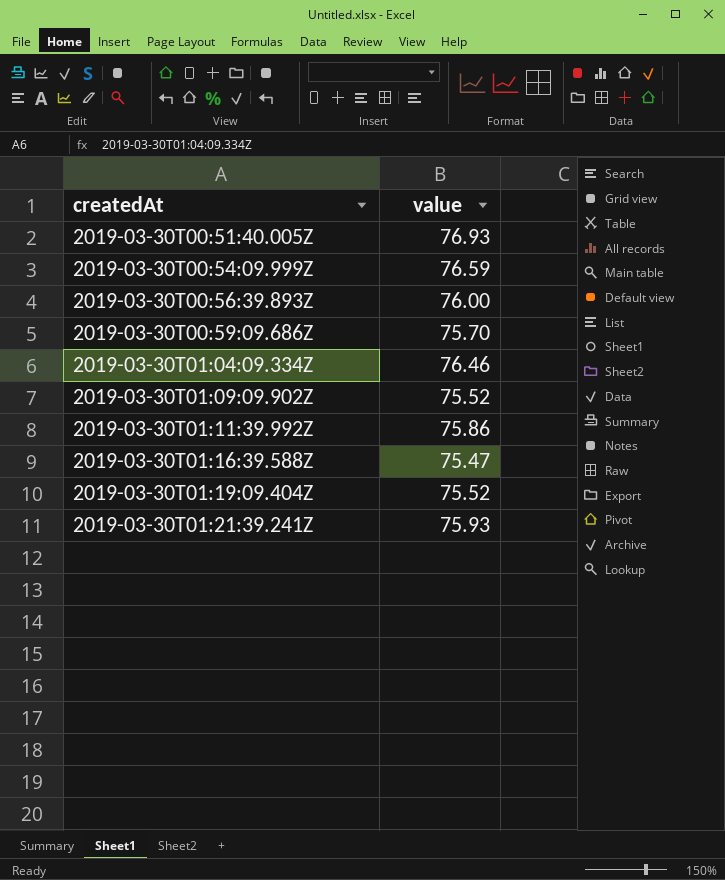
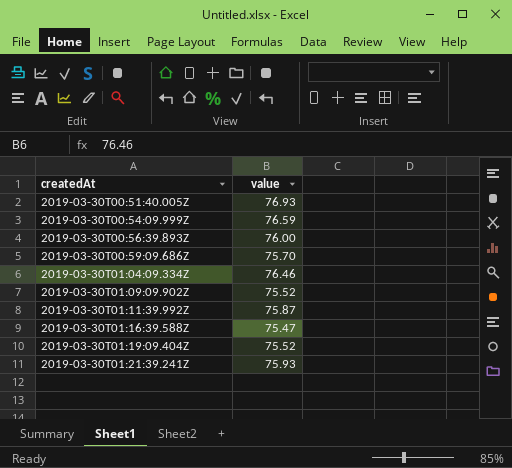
2019-03-30T01:11:39.992Z | value: 75.86 -> 75.87

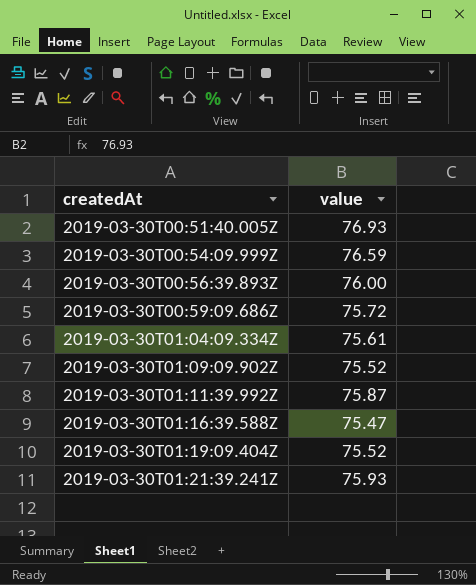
2019-03-30T00:59:09.686Z | value: 75.70 -> 75.72
2019-03-30T01:04:09.334Z | value: 76.46 -> 75.61

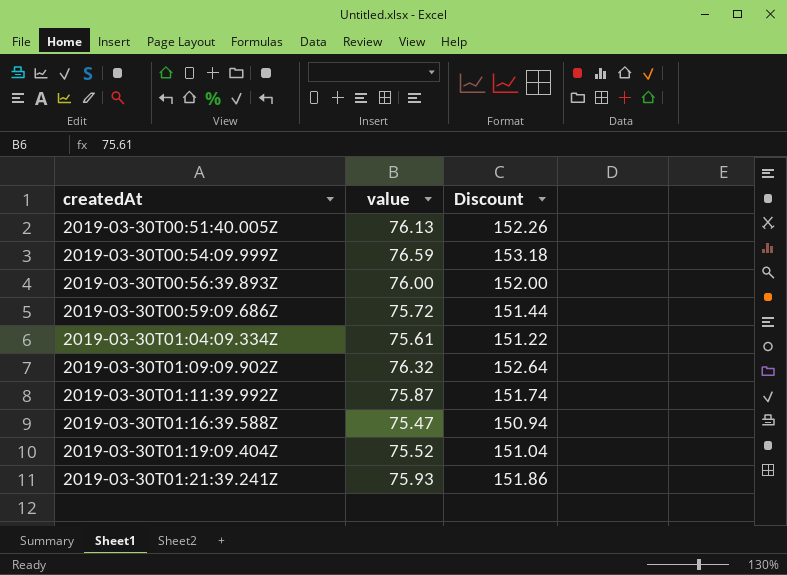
column Discount | formula: none -> [value] * 2
2019-03-30T00:51:40.005Z | value: 76.93 -> 76.13
2019-03-30T01:09:09.902Z | value: 75.52 -> 76.32

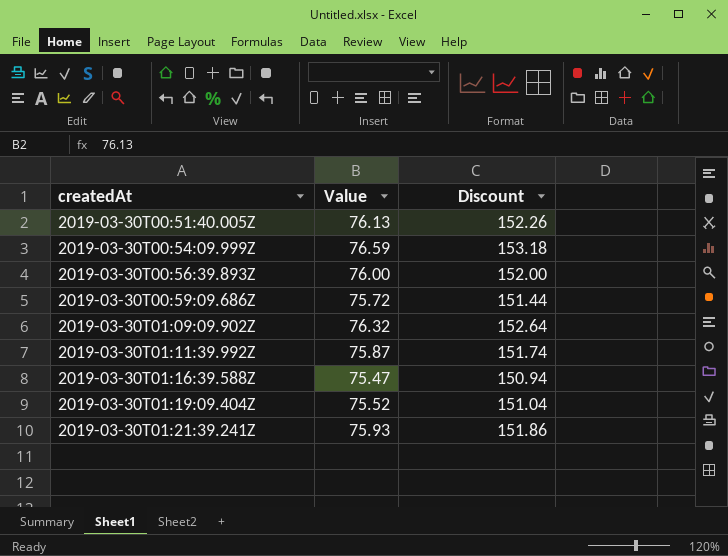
column name: value -> Value
row 2019-03-30T01:04:09.334Z: 75.61 | 151.22 -> none

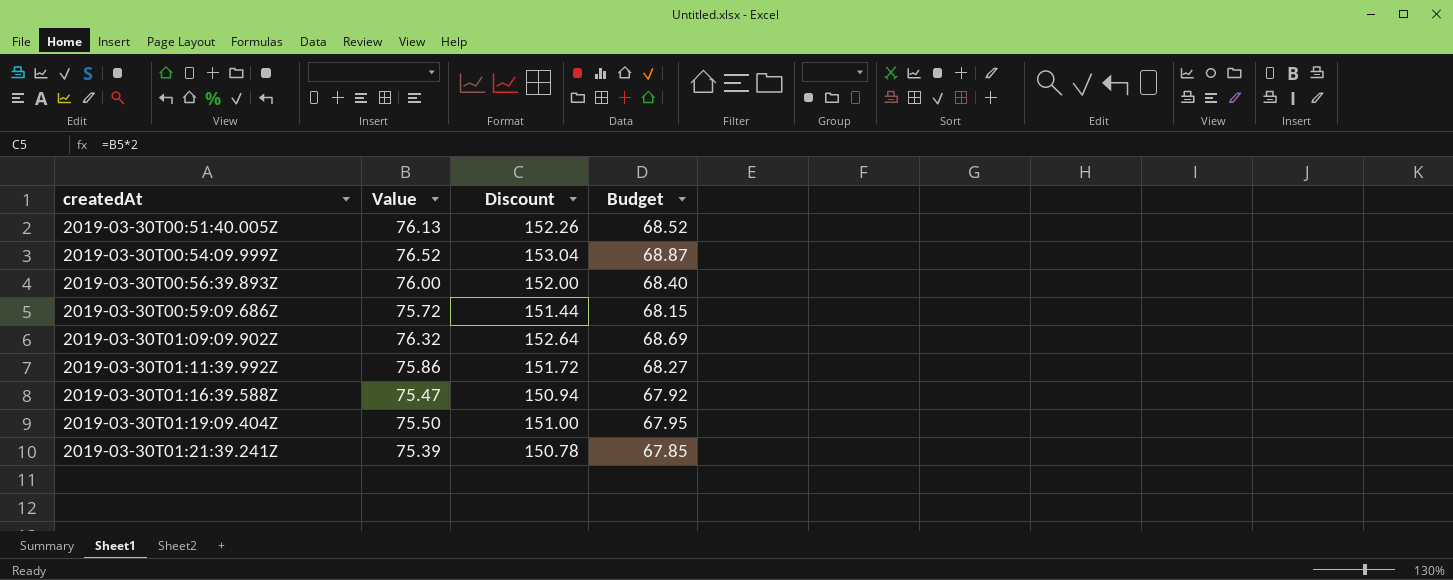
column Budget | formula: none -> [Value] * 0.9
2019-03-30T00:54:09.999Z | Value: 76.59 -> 76.52
2019-03-30T00:54:09.999Z | Discount: 153.18 -> 153.04
2019-03-30T01:11:39.992Z | Value: 75.87 -> 75.86
2019-03-30T01:11:39.992Z | Discount: 151.74 -> 151.72
2019-03-30T01:19:09.404Z | Value: 75.52 -> 75.50
2019-03-30T01:19:09.404Z | Discount: 151.04 -> 151.00
2019-03-30T01:21:39.241Z | Value: 75.93 -> 75.39
2019-03-30T01:21:39.241Z | Discount: 151.86 -> 150.78

